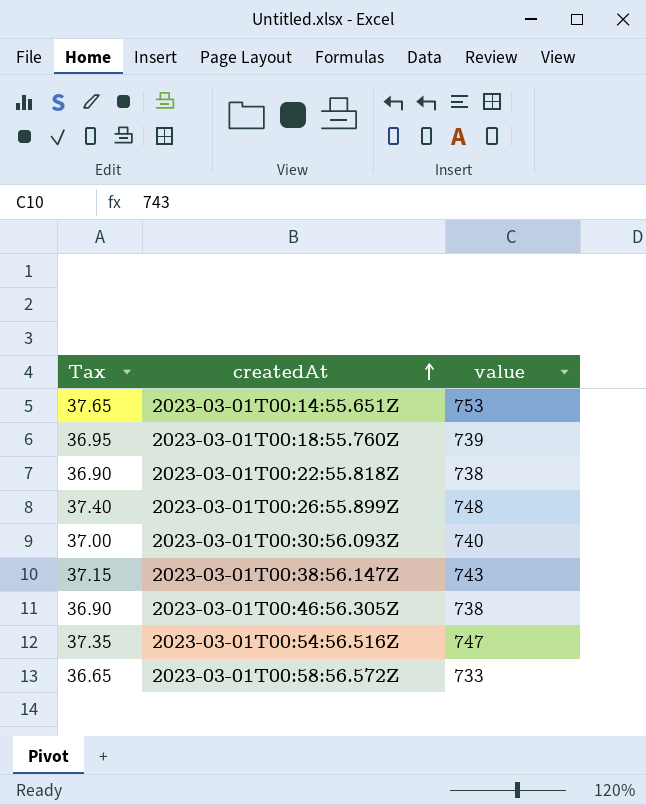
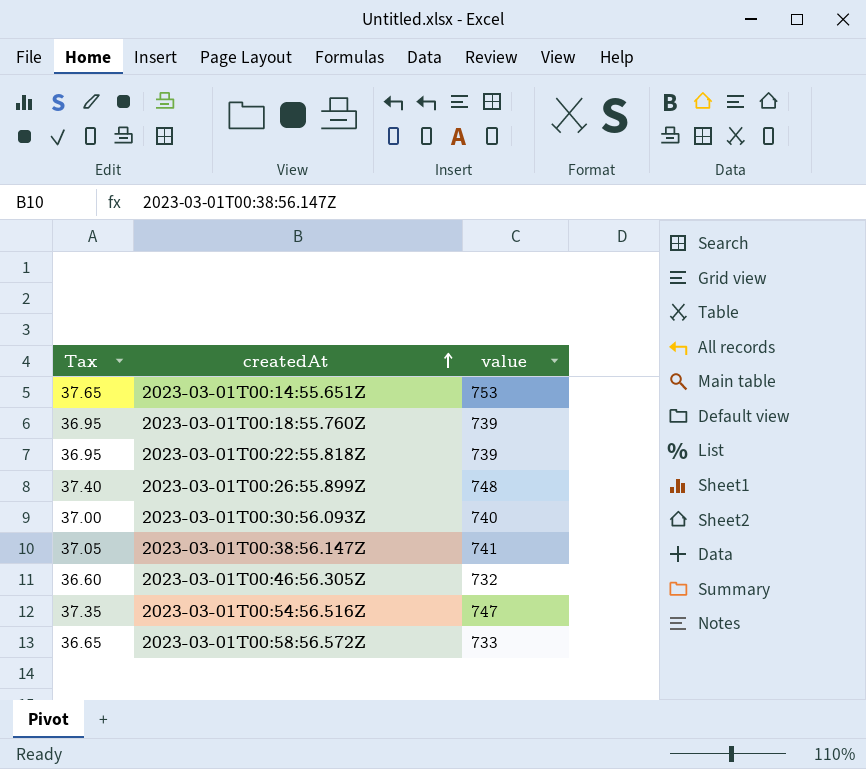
2023-03-01T00:22:55.818Z | Tax: 36.90 -> 36.95
2023-03-01T00:22:55.818Z | value: 738 -> 739
2023-03-01T00:38:56.147Z | Tax: 37.15 -> 37.05
2023-03-01T00:38:56.147Z | value: 743 -> 741
2023-03-01T00:46:56.305Z | Tax: 36.90 -> 36.60
2023-03-01T00:46:56.305Z | value: 738 -> 732

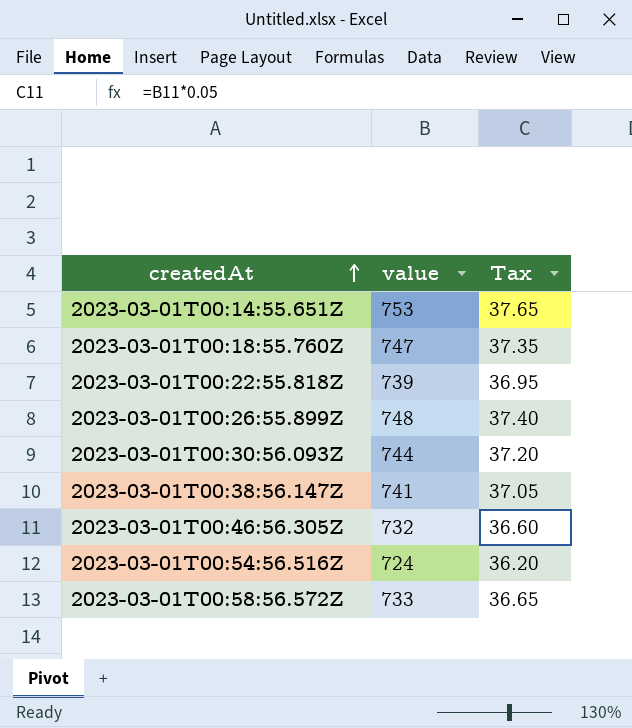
column Tax | position: 1 -> 3
2023-03-01T00:18:55.760Z | value: 739 -> 747
2023-03-01T00:18:55.760Z | Tax: 36.95 -> 37.35
2023-03-01T00:30:56.093Z | value: 740 -> 744
2023-03-01T00:30:56.093Z | Tax: 37.00 -> 37.20
2023-03-01T00:54:56.516Z | value: 747 -> 724
2023-03-01T00:54:56.516Z | Tax: 37.35 -> 36.20

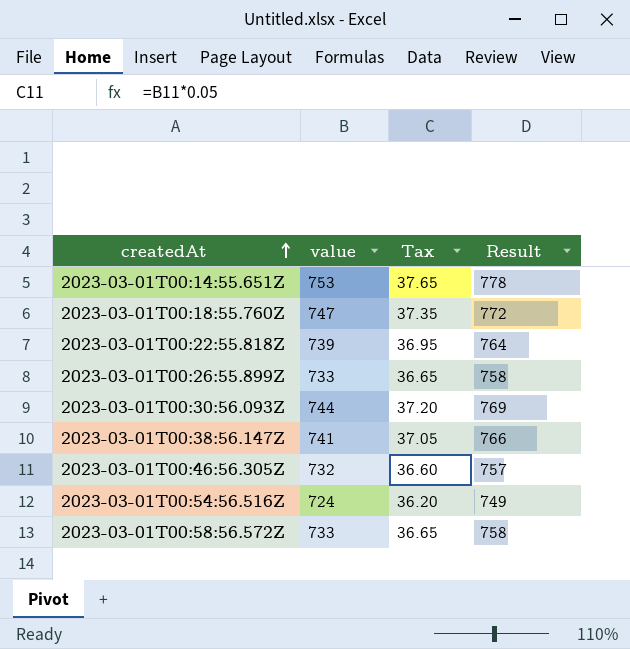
column Result | formula: none -> [value] + 25
2023-03-01T00:26:55.899Z | value: 748 -> 733
2023-03-01T00:26:55.899Z | Tax: 37.40 -> 36.65

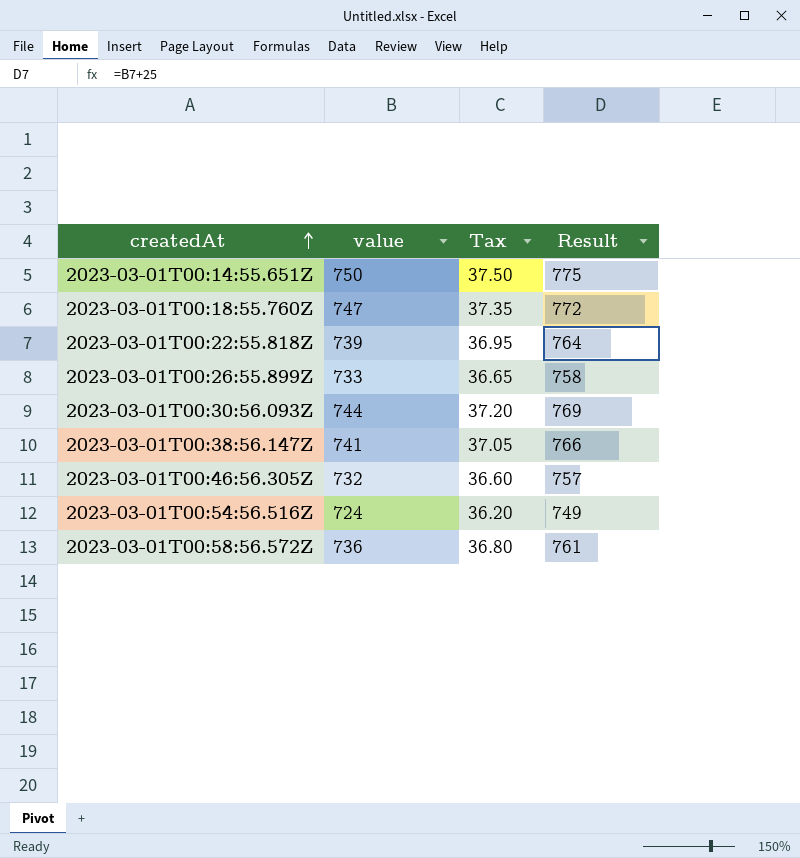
2023-03-01T00:14:55.651Z | value: 753 -> 750
2023-03-01T00:14:55.651Z | Tax: 37.65 -> 37.50
2023-03-01T00:14:55.651Z | Result: 778 -> 775
2023-03-01T00:58:56.572Z | value: 733 -> 736
2023-03-01T00:58:56.572Z | Tax: 36.65 -> 36.80
2023-03-01T00:58:56.572Z | Result: 758 -> 761

